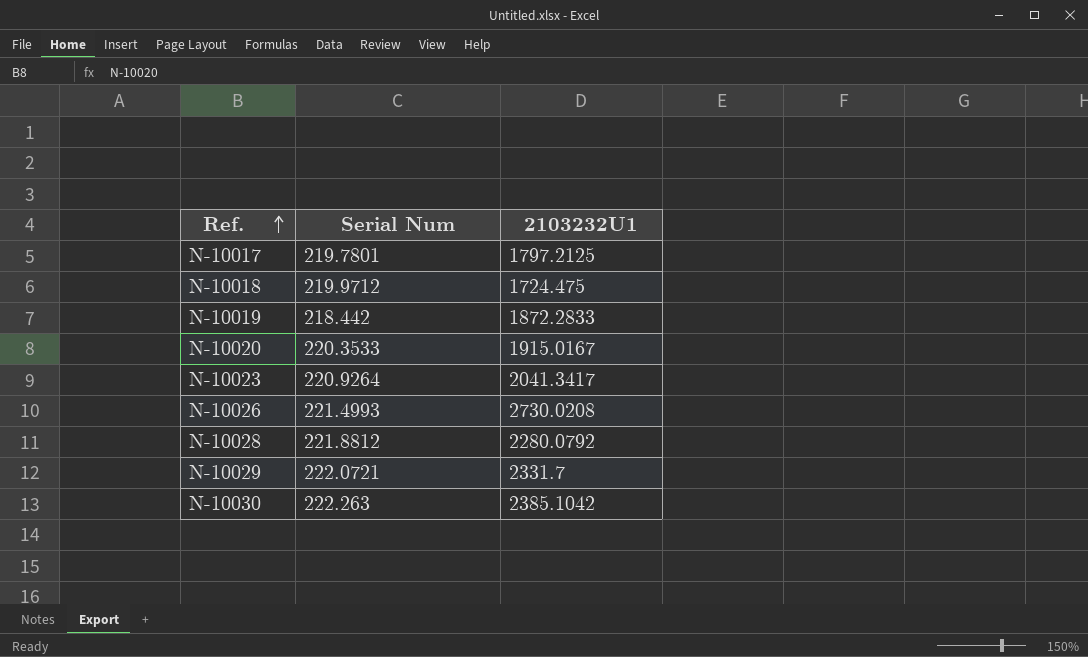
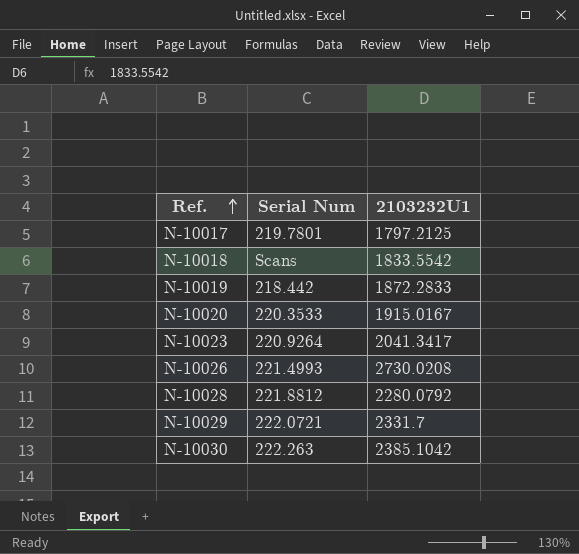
N-10018 | Serial Num: 219.9712 -> Scans
N-10018 | 2103232U1: 1724.475 -> 1833.5542

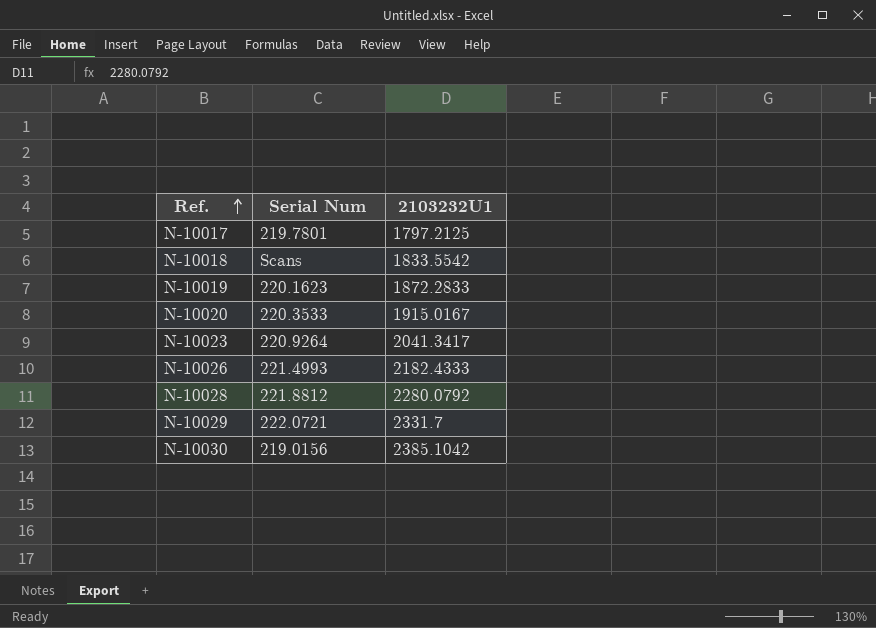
N-10019 | Serial Num: 218.442 -> 220.1623
N-10026 | 2103232U1: 2730.0208 -> 2182.4333
N-10030 | Serial Num: 222.263 -> 219.0156

